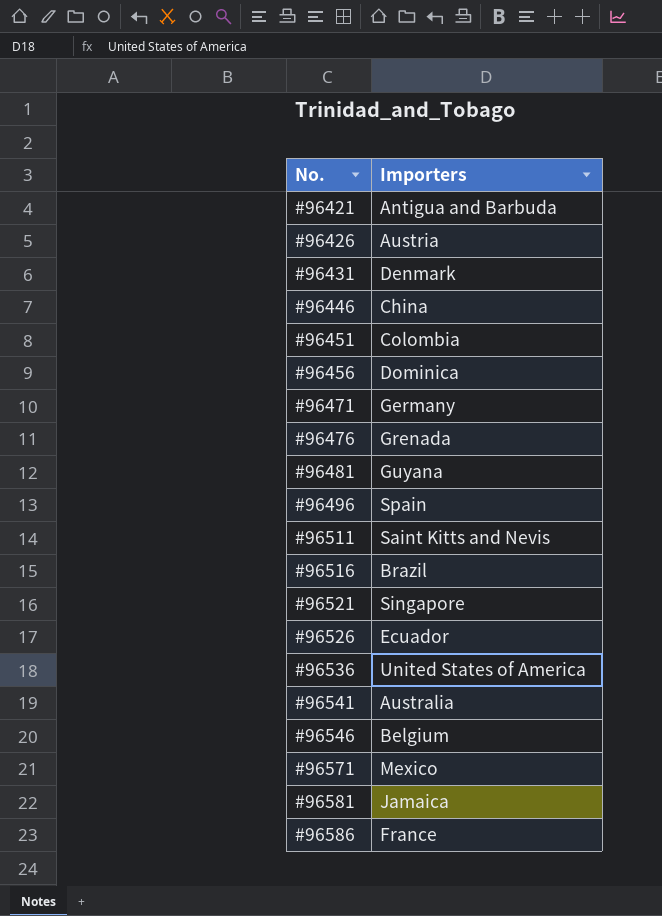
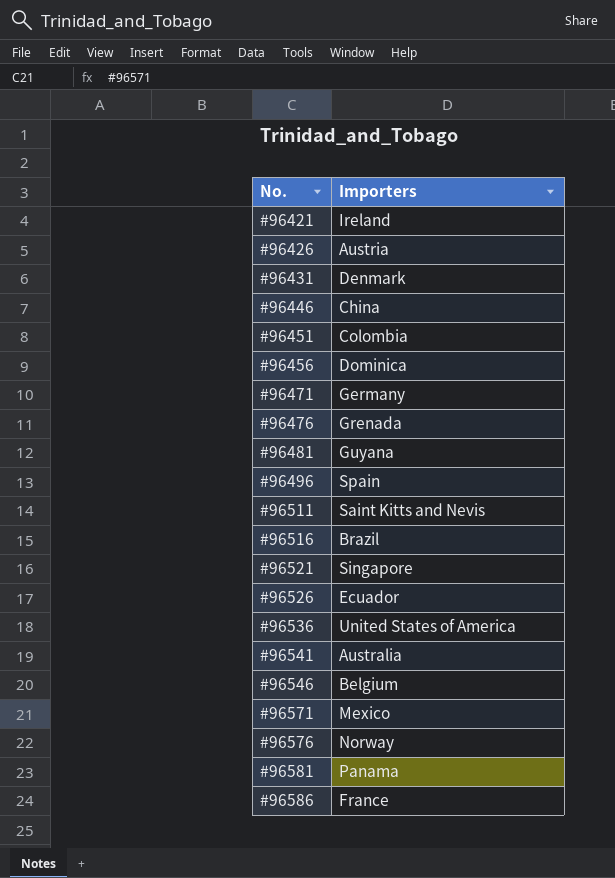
#96421 | Importers: Antigua and Barbuda -> Ireland
row #96576: none -> Norway
#96581 | Importers: Jamaica -> Panama

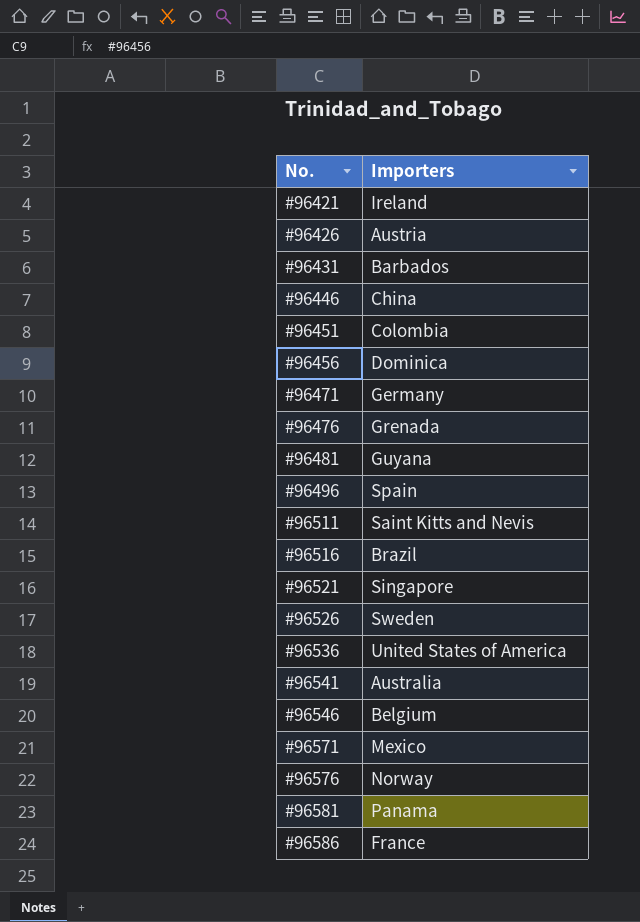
#96431 | Importers: Denmark -> Barbados
#96526 | Importers: Ecuador -> Sweden

